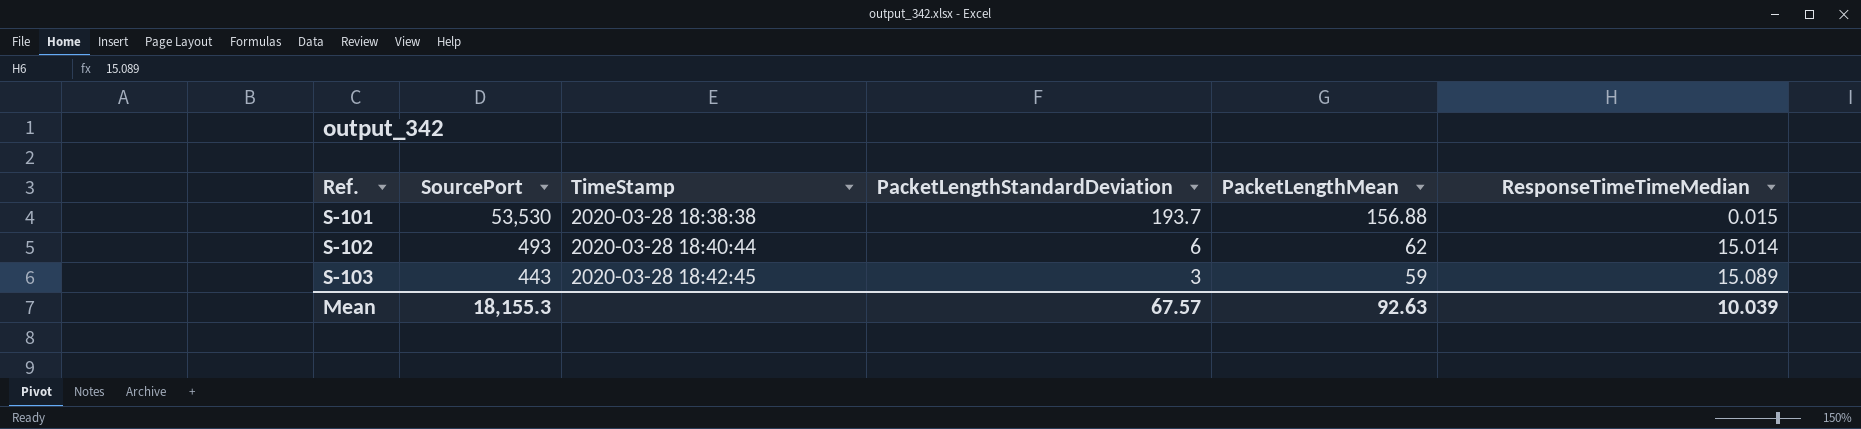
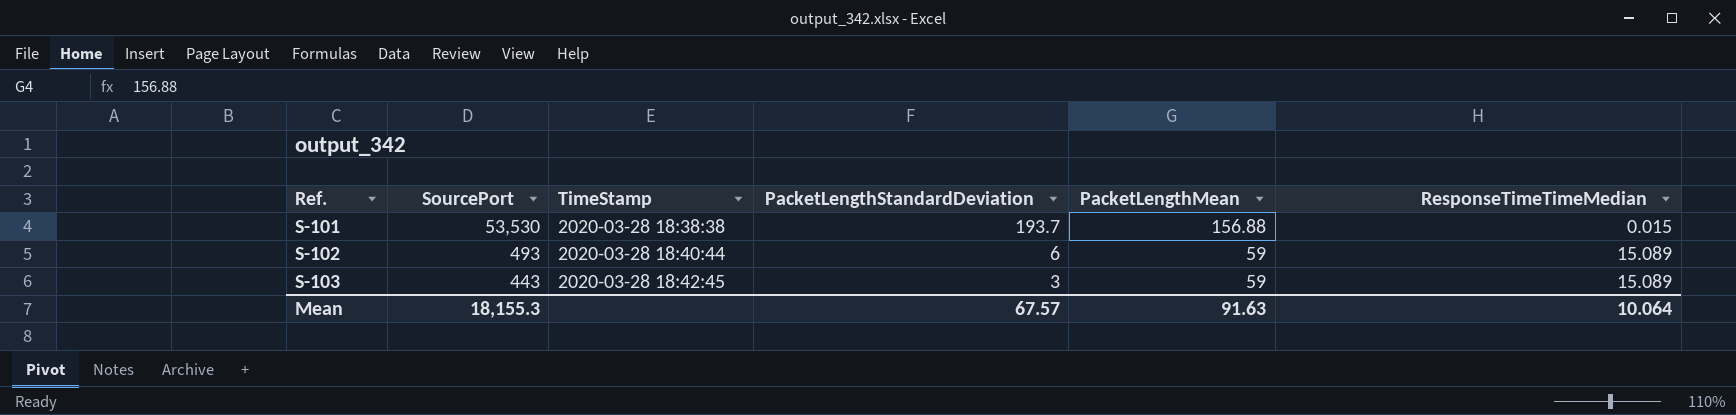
S-102 | PacketLengthMean: 62 -> 59
S-102 | ResponseTimeTimeMedian: 15.014 -> 15.089
Mean | PacketLengthMean: 92.63 -> 91.63
Mean | ResponseTimeTimeMedian: 10.039 -> 10.064

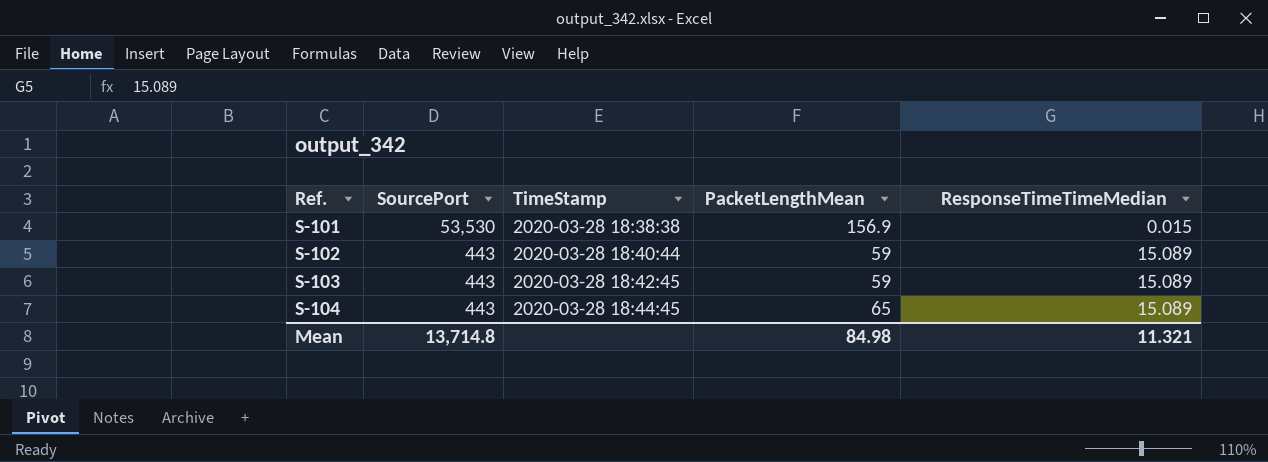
column PacketLengthStandardDeviation | position: 4 -> none
S-101 | PacketLengthMean: 156.88 -> 156.9
S-102 | SourcePort: 493 -> 443
row S-104: none -> 443 | 2020-03-28 18:44:45 | 65 | 15.089
Mean | SourcePort: 18,155.3 -> 13,714.8
Mean | PacketLengthMean: 91.63 -> 84.98
Mean | ResponseTimeTimeMedian: 10.064 -> 11.321

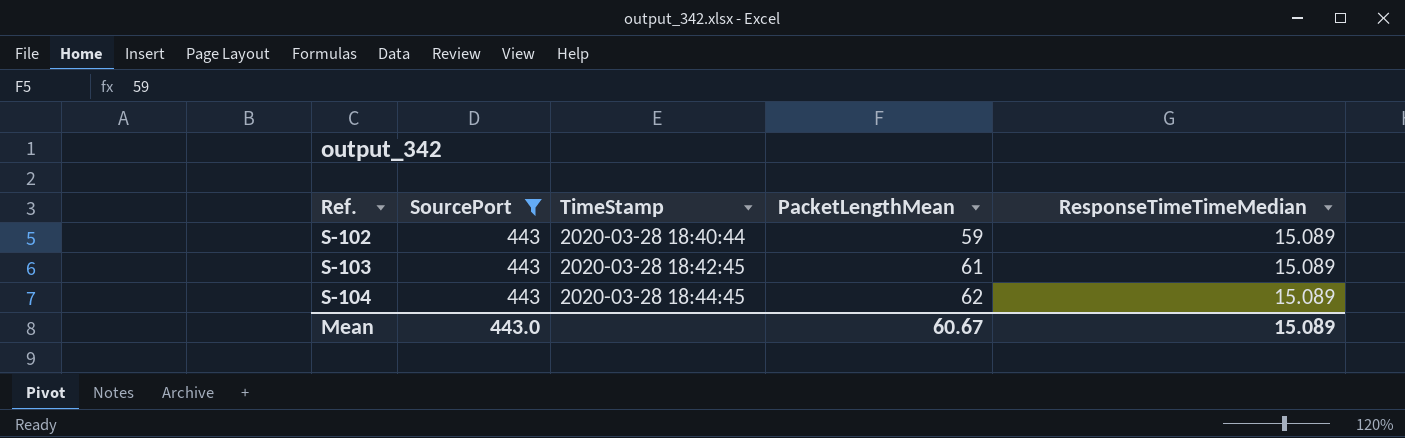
filter: none -> SourcePort = 443
S-103 | PacketLengthMean: 59 -> 61
S-104 | PacketLengthMean: 65 -> 62
Mean | SourcePort: 13,714.8 -> 443.0
Mean | PacketLengthMean: 84.98 -> 60.67
Mean | ResponseTimeTimeMedian: 11.321 -> 15.089

